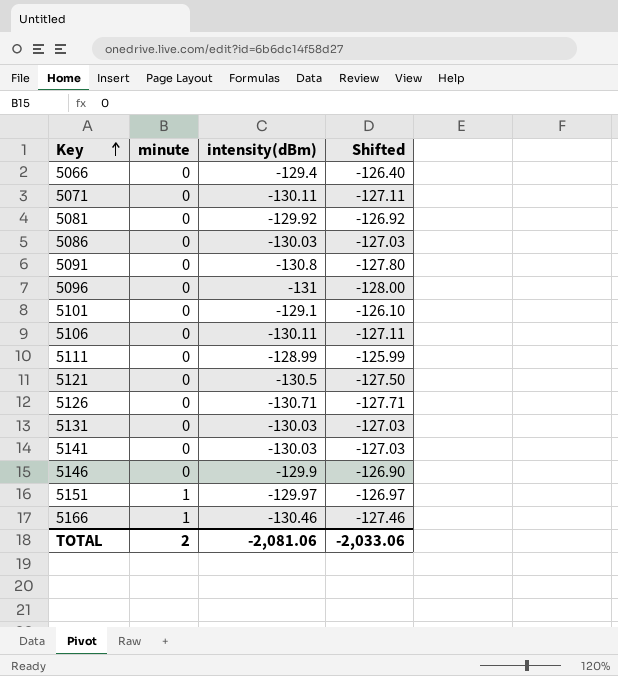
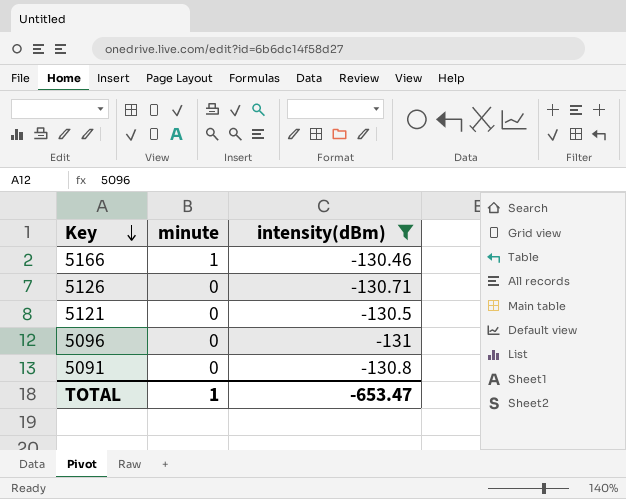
filter: none -> intensity(dBm) <= -130.46
row order: Key ascending -> Key descending
column Shifted | formula: [intensity(dBm)] + 3 -> none
TOTAL | minute: 2 -> 1
TOTAL | intensity(dBm): -2,081.06 -> -653.47

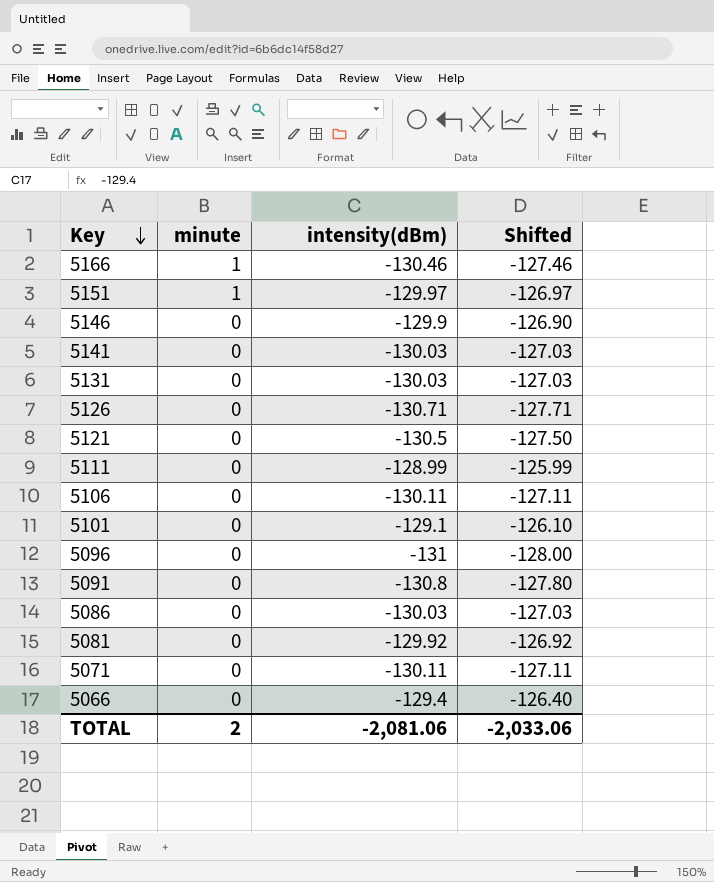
filter: intensity(dBm) <= -130.46 -> none
column Shifted | formula: none -> [intensity(dBm)] + 3
TOTAL | minute: 1 -> 2
TOTAL | intensity(dBm): -653.47 -> -2,081.06

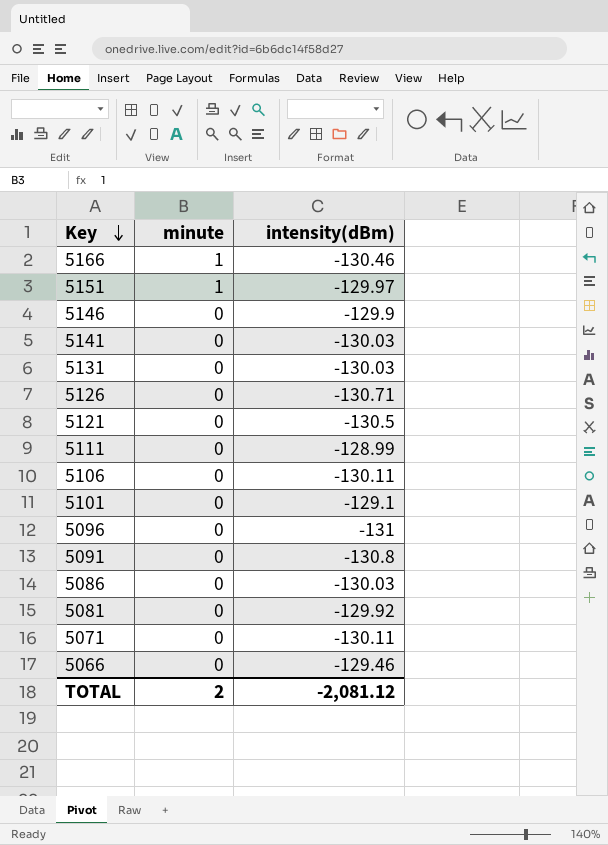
column Shifted | formula: [intensity(dBm)] + 3 -> none
5066 | intensity(dBm): -129.4 -> -129.46
TOTAL | intensity(dBm): -2,081.06 -> -2,081.12

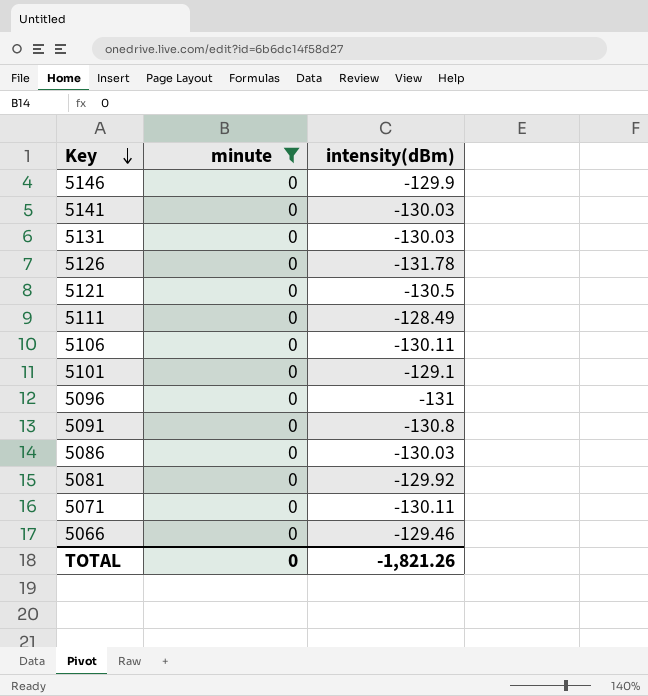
filter: none -> minute = 0
5126 | intensity(dBm): -130.71 -> -131.78
5111 | intensity(dBm): -128.99 -> -128.49
TOTAL | minute: 2 -> 0
TOTAL | intensity(dBm): -2,081.12 -> -1,821.26

